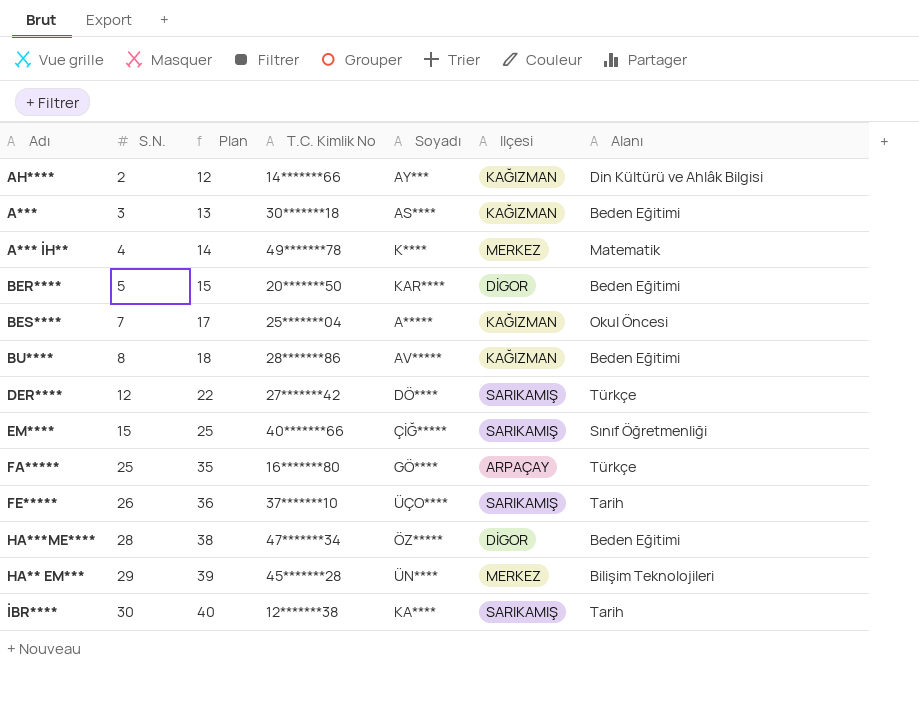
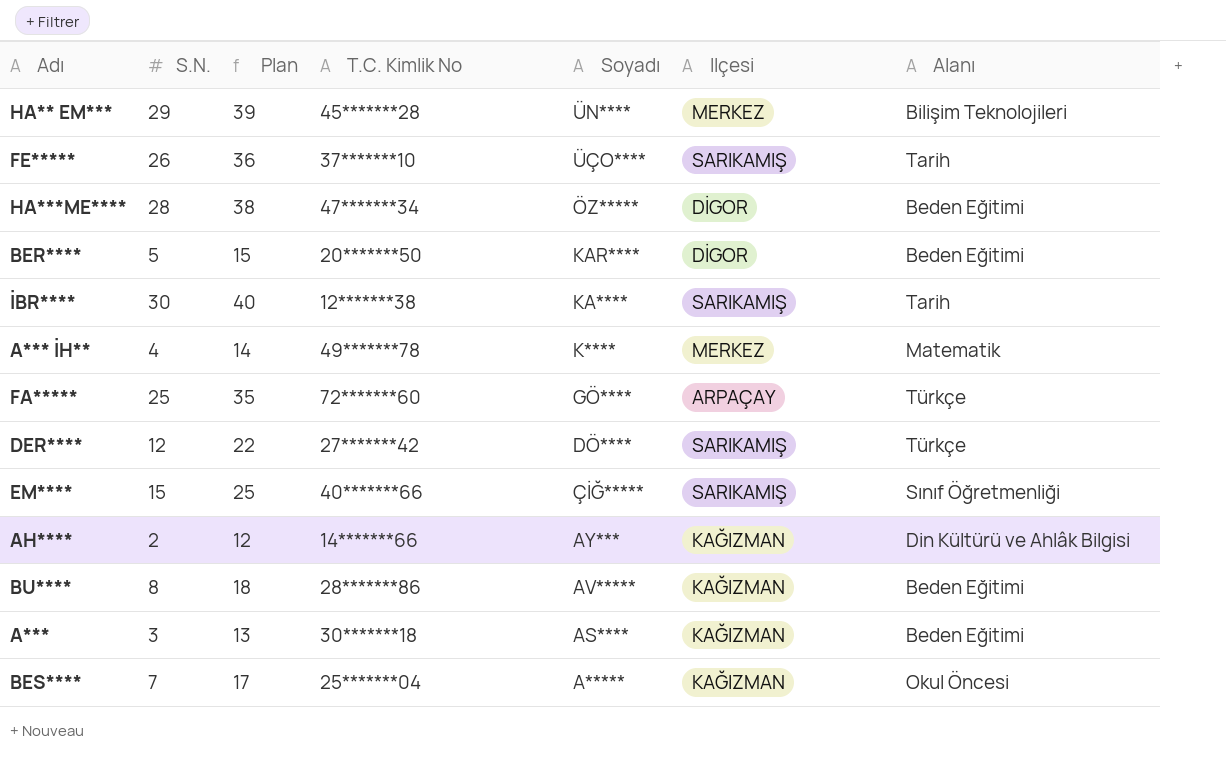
row order: S.N. ascending -> Soyadı descending
FA***** | T.C. Kimlik No: 16*******80 -> 72*******60

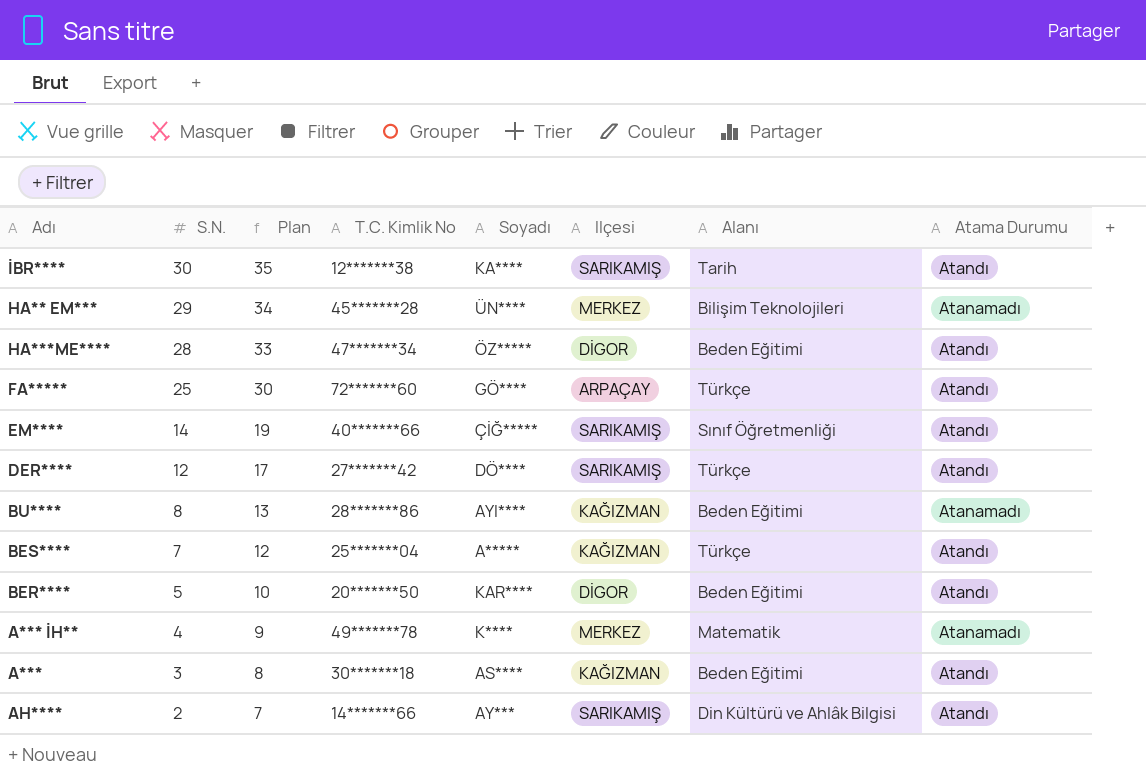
row order: Soyadı descending -> S.N. descending
column Plan | formula: [S.N.] + 10 -> [S.N.] + 5
column Atama Durumu | position: none -> 8
row FE*****: 26 | 36 | 37*******10 | ÜÇO**** | SARIKAMIŞ | Tarih -> none
EM**** | S.N.: 15 -> 14
BU**** | Soyadı: AV***** -> AYI****
BES**** | Alanı: Okul Öncesi -> Türkçe
AH**** | Ilçesi: KAĞIZMAN -> SARIKAMIŞ

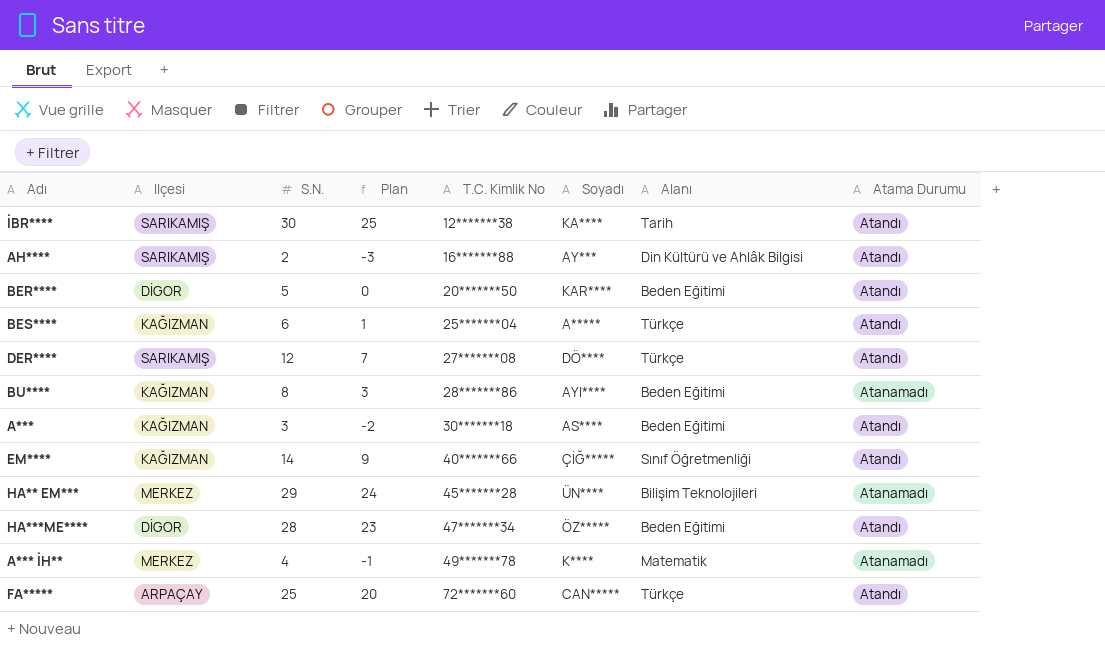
row order: S.N. descending -> T.C. Kimlik No ascending
column Ilçesi | position: 6 -> 2
column Plan | formula: [S.N.] + 5 -> [S.N.] - 5
AH**** | T.C. Kimlik No: 14*******66 -> 16*******88
BES**** | S.N.: 7 -> 6
DER**** | T.C. Kimlik No: 27*******42 -> 27*******08
EM**** | Ilçesi: SARIKAMIŞ -> KAĞIZMAN
FA***** | Soyadı: GÖ**** -> CAN*****

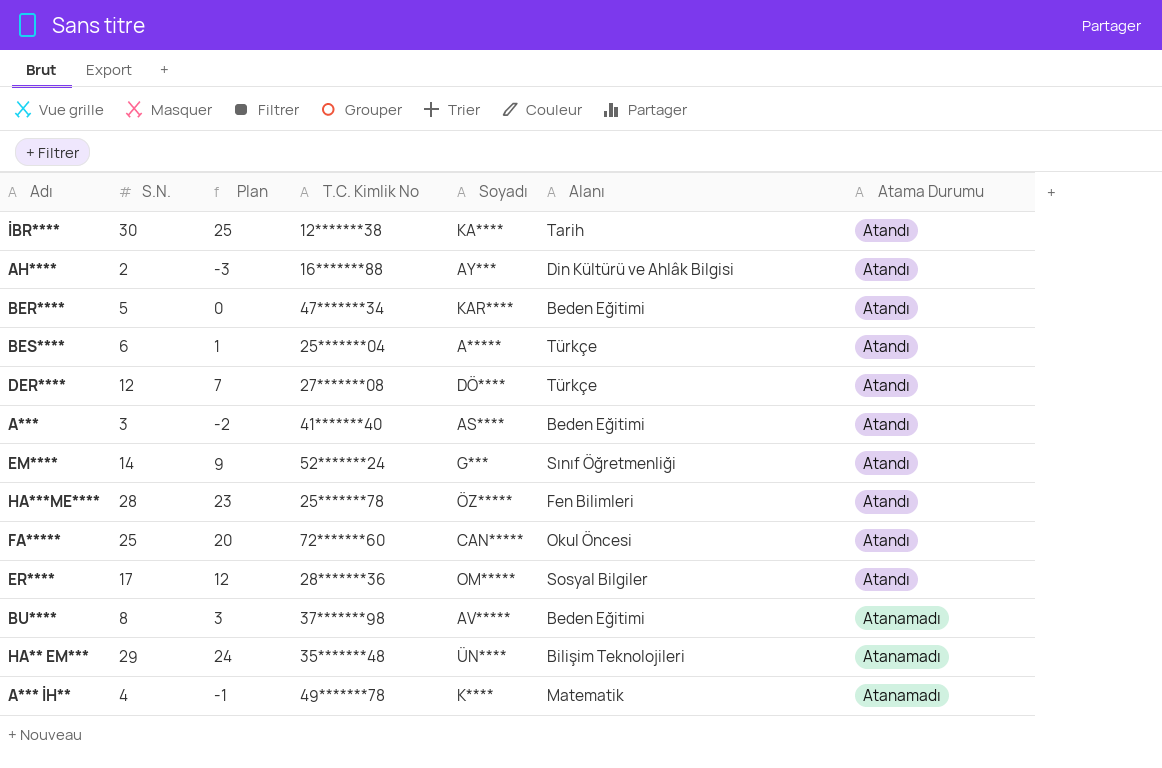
row order: T.C. Kimlik No ascending -> Atama Durumu descending
column Ilçesi | position: 2 -> none
BER**** | T.C. Kimlik No: 20*******50 -> 47*******34
A*** | T.C. Kimlik No: 30*******18 -> 41*******40
EM**** | T.C. Kimlik No: 40*******66 -> 52*******24
EM**** | Soyadı: ÇİĞ***** -> G***
HA***ME**** | T.C. Kimlik No: 47*******34 -> 25*******78
HA***ME**** | Alanı: Beden Eğitimi -> Fen Bilimleri
FA***** | Alanı: Türkçe -> Okul Öncesi
row ER****: none -> 17 | 12 | 28*******36 | OM***** | Sosyal Bilgiler | Atandı
BU**** | T.C. Kimlik No: 28*******86 -> 37*******98
BU**** | Soyadı: AYI**** -> AV*****
HA** EM*** | T.C. Kimlik No: 45*******28 -> 35*******48

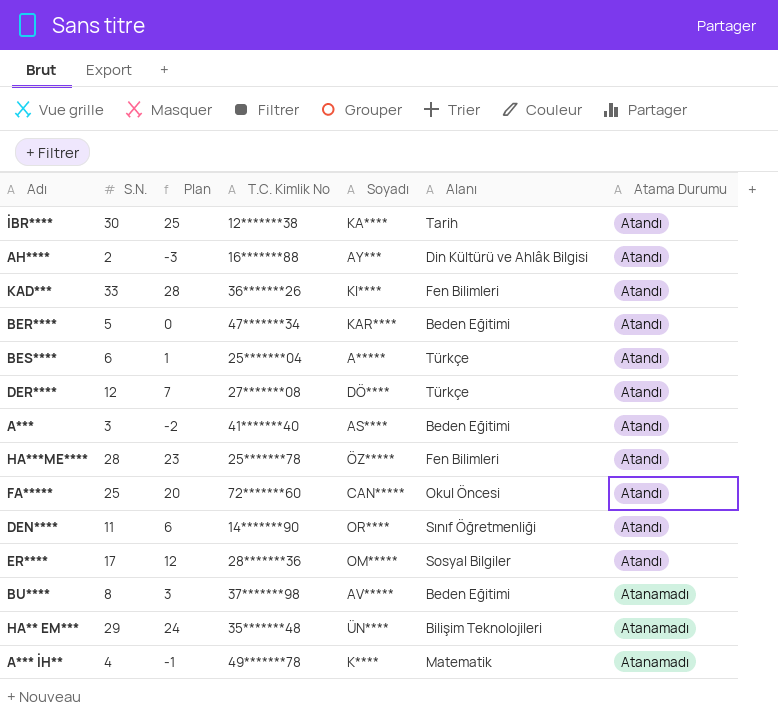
row EM****: 14 | 9 | 52*******24 | G*** | Sınıf Öğretmenliği | Atandı -> none
row KAD***: none -> 33 | 28 | 36*******26 | KI**** | Fen Bilimleri | Atandı
row DEN****: none -> 11 | 6 | 14*******90 | OR**** | Sınıf Öğretmenliği | Atandı

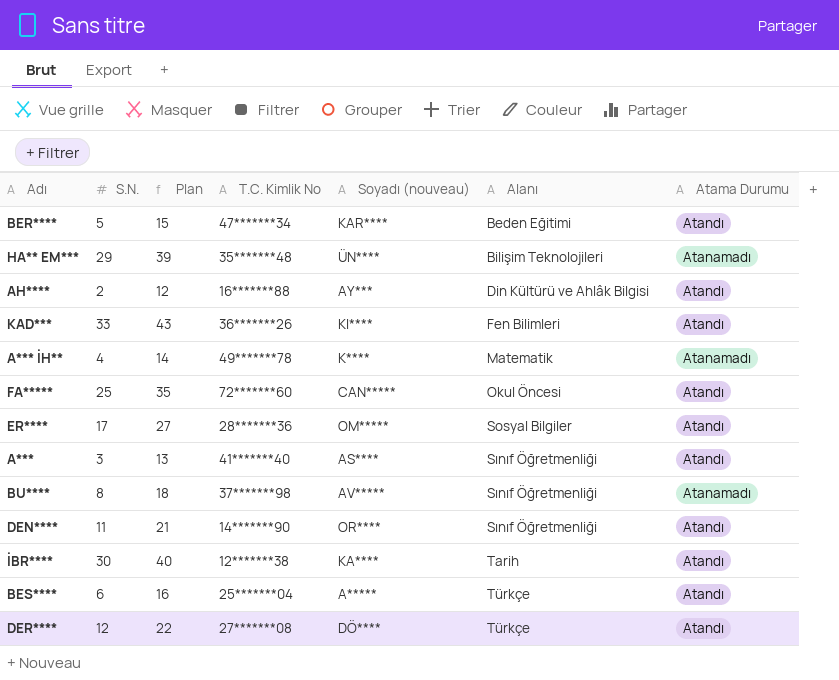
row order: Atama Durumu descending -> Alanı ascending
column Plan | formula: [S.N.] - 5 -> [S.N.] + 10
column name: Soyadı -> Soyadı (nouveau)
row HA***ME****: 28 | 23 | 25*******78 | ÖZ***** | Fen Bilimleri | Atandı -> none
A*** | Alanı: Beden Eğitimi -> Sınıf Öğretmenliği
BU**** | Alanı: Beden Eğitimi -> Sınıf Öğretmenliği

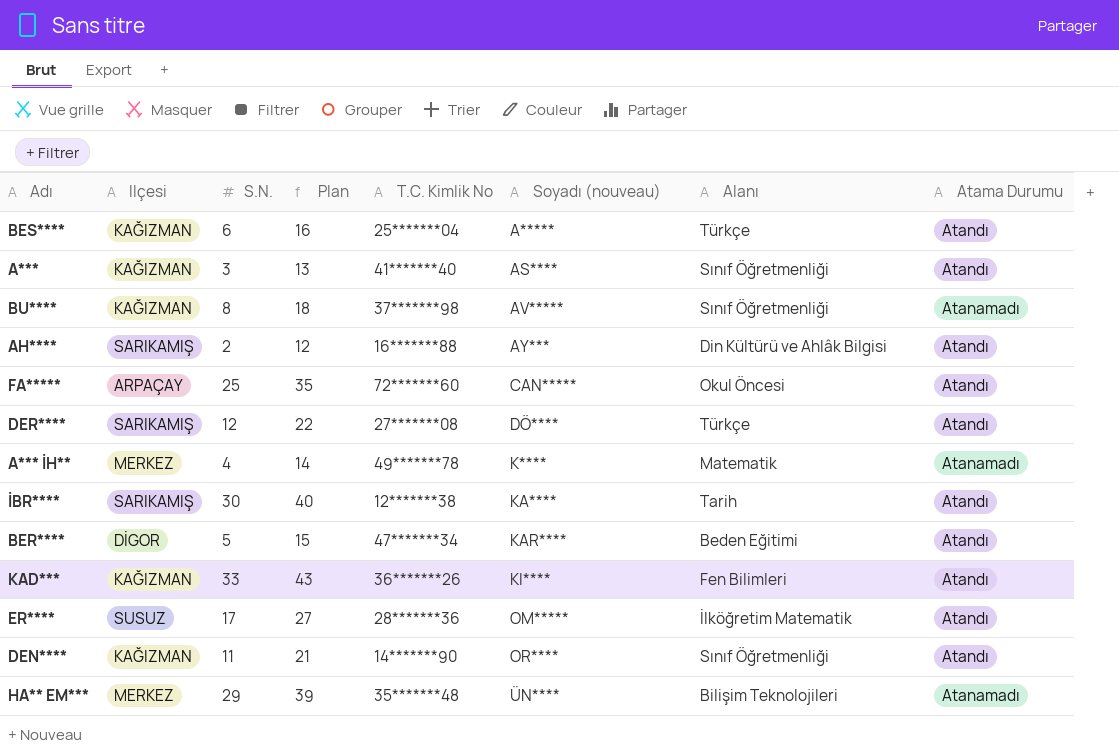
row order: Alanı ascending -> Soyadı (nouveau) ascending
column Ilçesi | position: none -> 2
ER**** | Alanı: Sosyal Bilgiler -> İlköğretim Matematik

